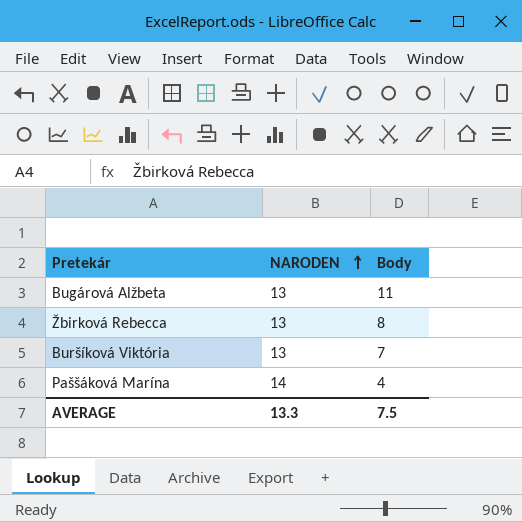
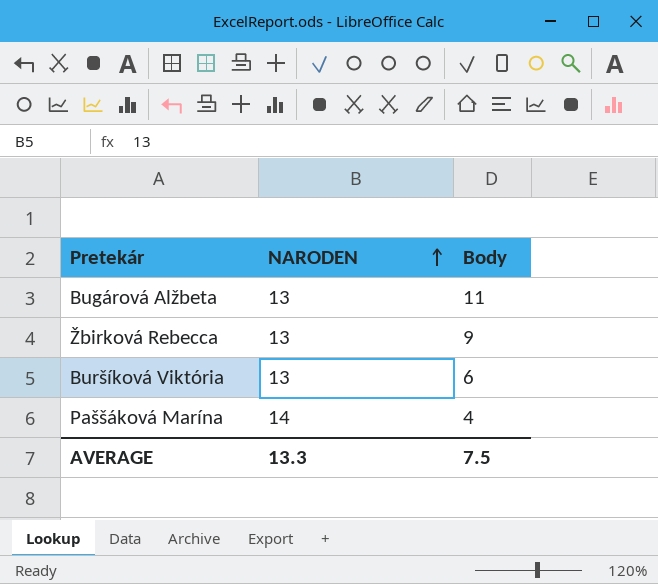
Žbirková Rebecca | Body: 8 -> 9
Buršíková Viktória | Body: 7 -> 6

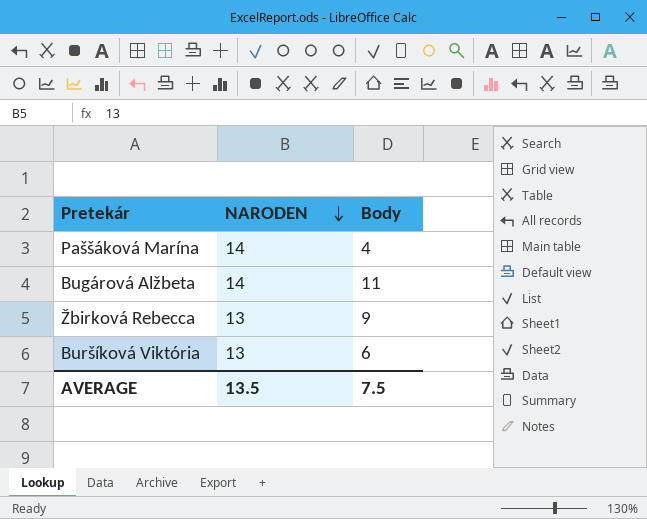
row order: NARODEN ascending -> NARODEN descending
Bugárová Alžbeta | NARODEN: 13 -> 14
AVERAGE | NARODEN: 13.3 -> 13.5

